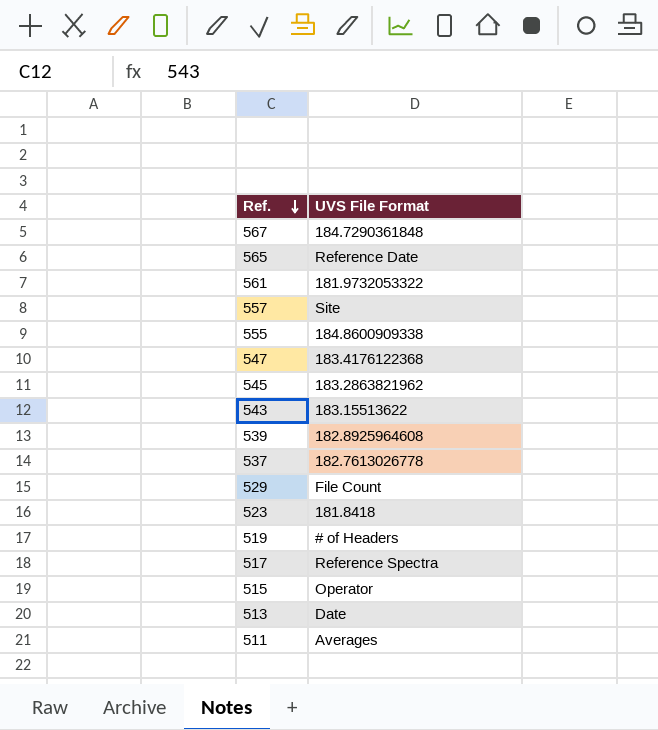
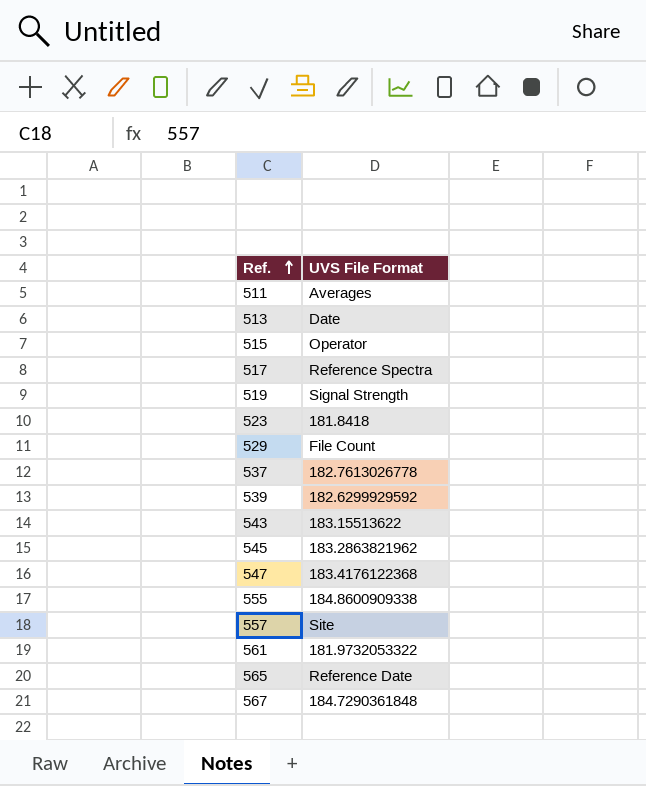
row order: Ref. descending -> Ref. ascending
519 | UVS File Format: # of Headers -> Signal Strength
539 | UVS File Format: 182.8925964608 -> 182.6299929592

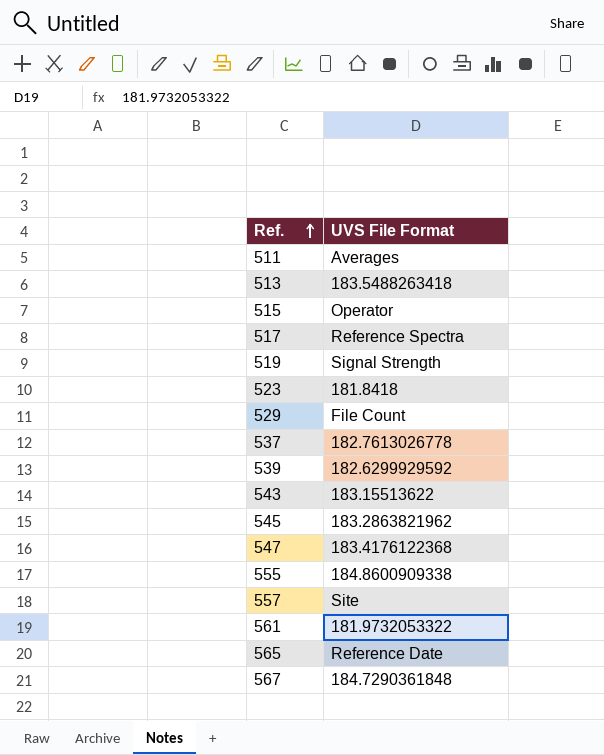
513 | UVS File Format: Date -> 183.5488263418

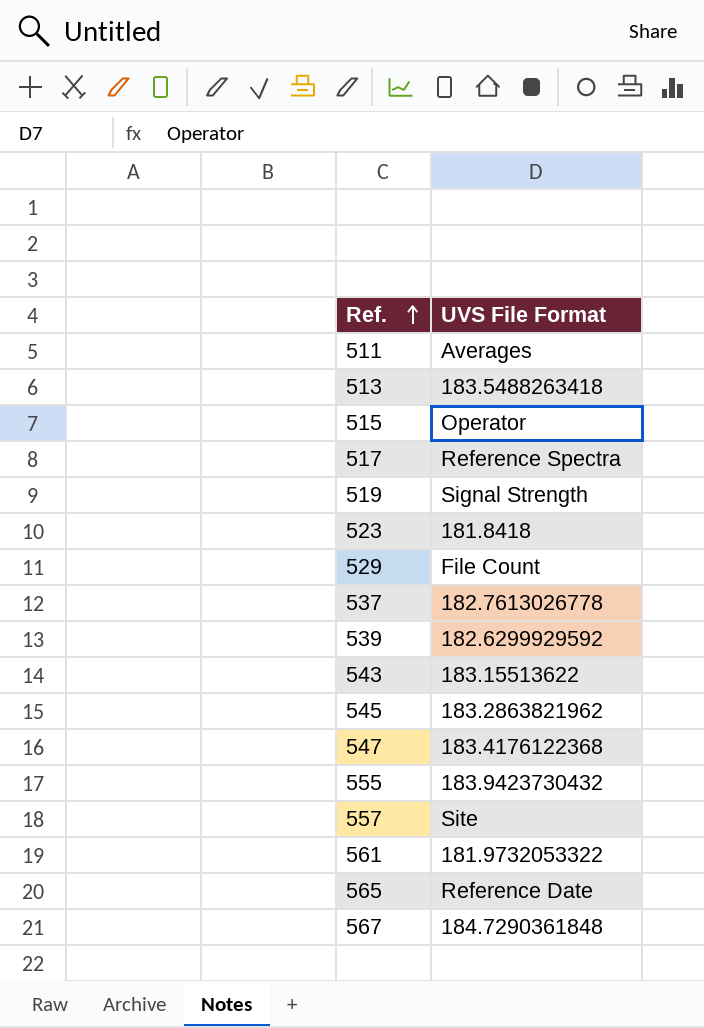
555 | UVS File Format: 184.8600909338 -> 183.9423730432

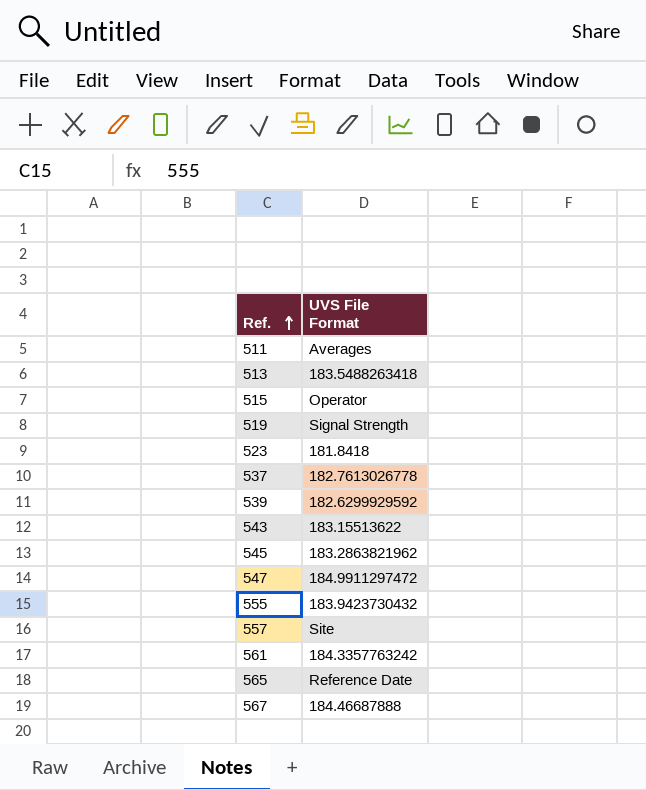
row 517: Reference Spectra -> none
row 529: File Count -> none
547 | UVS File Format: 183.4176122368 -> 184.9911297472
561 | UVS File Format: 181.9732053322 -> 184.3357763242
567 | UVS File Format: 184.7290361848 -> 184.46687888

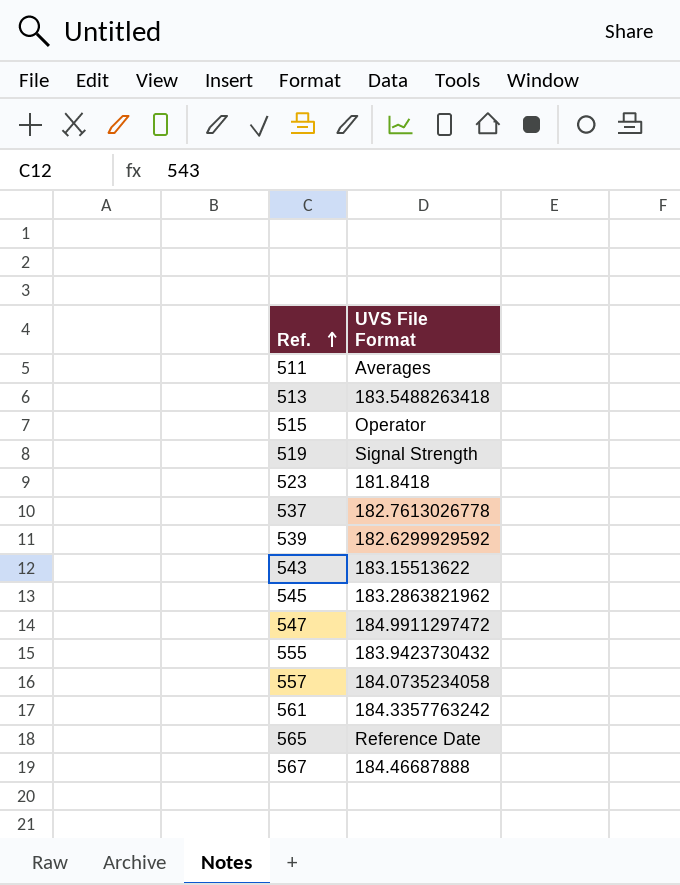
557 | UVS File Format: Site -> 184.0735234058

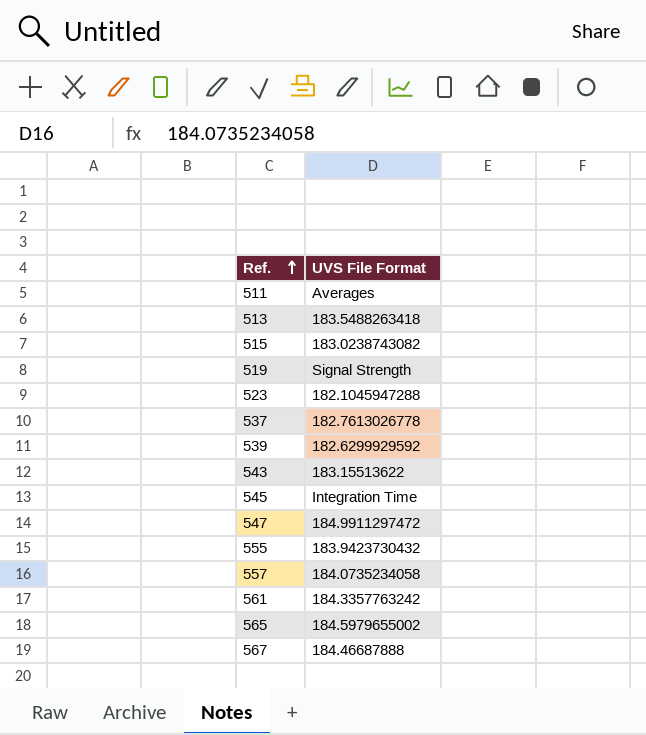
515 | UVS File Format: Operator -> 183.0238743082
523 | UVS File Format: 181.8418 -> 182.1045947288
545 | UVS File Format: 183.2863821962 -> Integration Time
565 | UVS File Format: Reference Date -> 184.5979655002

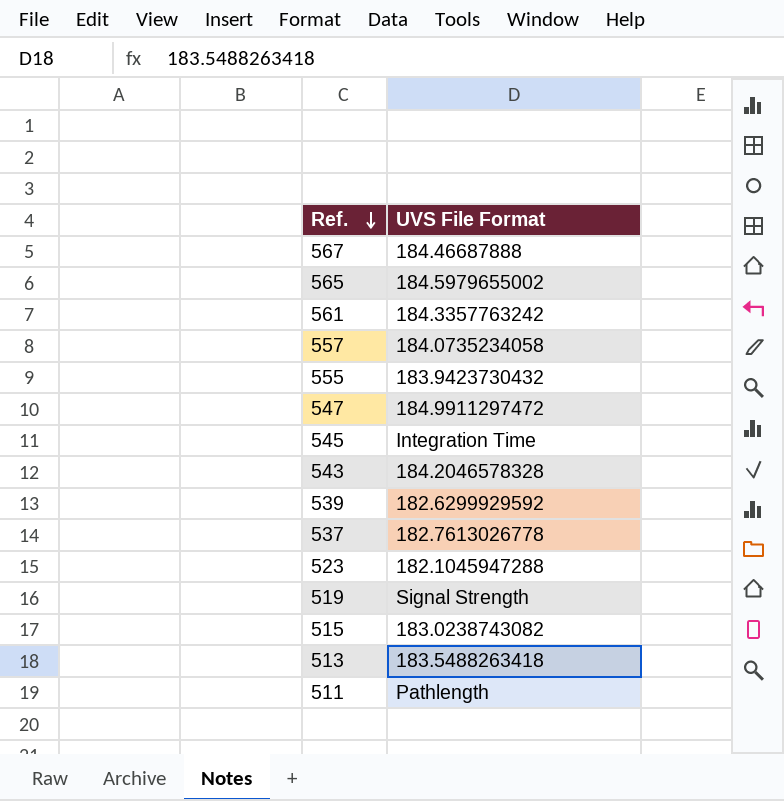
row order: Ref. ascending -> Ref. descending
543 | UVS File Format: 183.15513622 -> 184.2046578328
511 | UVS File Format: Averages -> Pathlength

